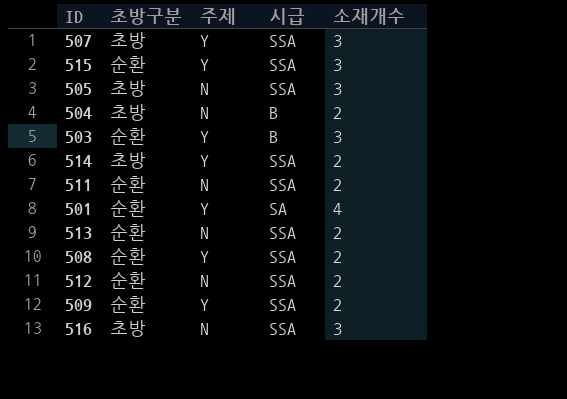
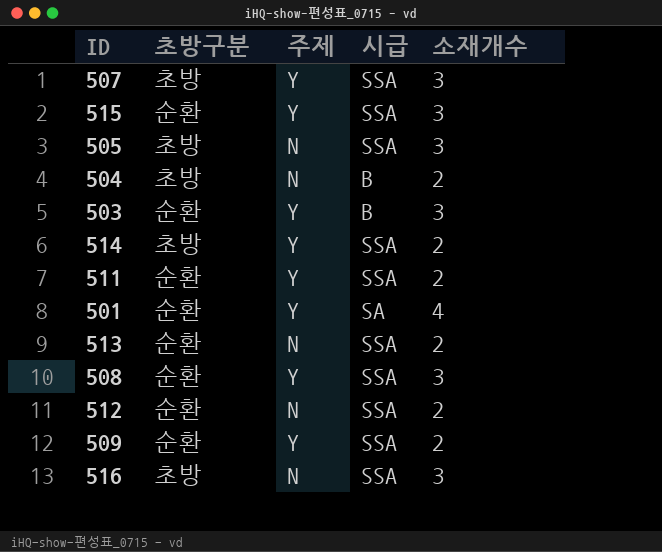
511 | 주제: N -> Y
508 | 소재개수: 2 -> 3

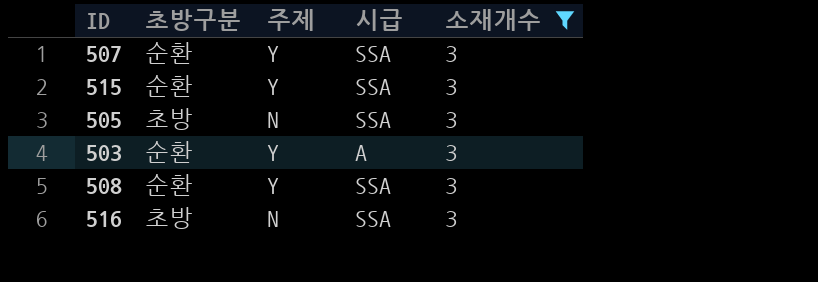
filter: none -> 소재개수 = 3
507 | 초방구분: 초방 -> 순환
503 | 시급: B -> A

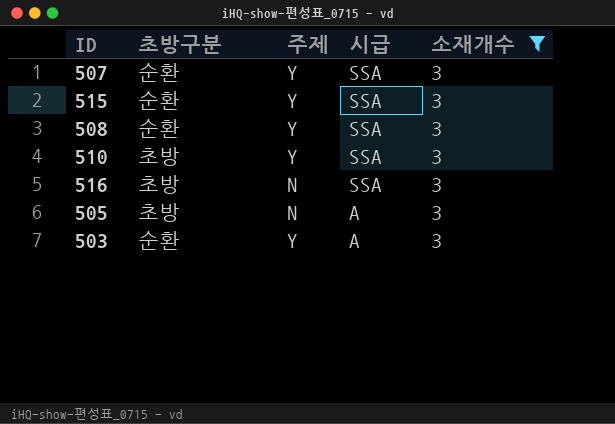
row order: none -> 시급 descending
row 510: none -> 초방 | Y | SSA | 3
505 | 시급: SSA -> A

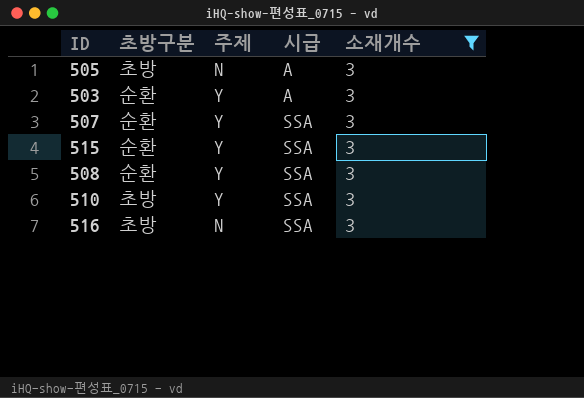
row order: 시급 descending -> 시급 ascending

